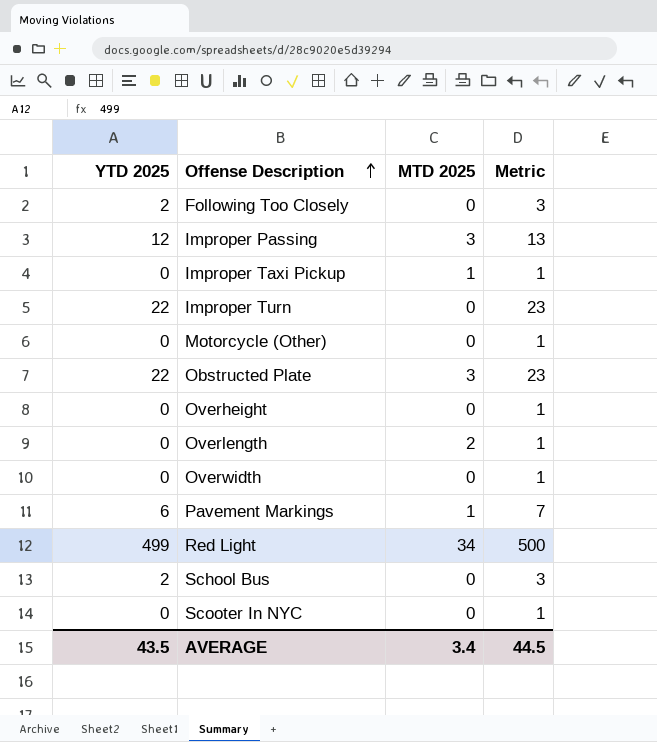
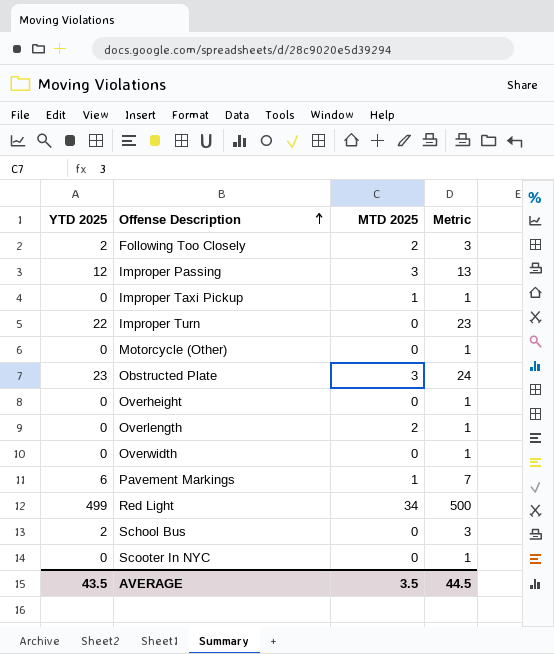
Following Too Closely | MTD 2025: 0 -> 2
Obstructed Plate | YTD 2025: 22 -> 23
Obstructed Plate | Metric: 23 -> 24
AVERAGE | MTD 2025: 3.4 -> 3.5

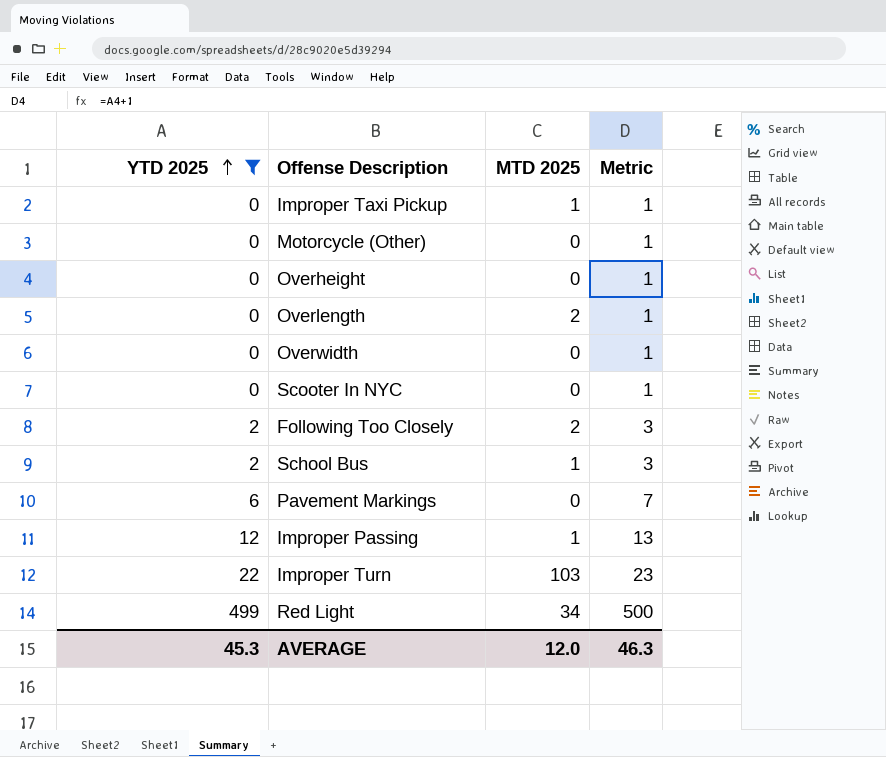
filter: none -> YTD 2025 != 23
row order: Offense Description ascending -> YTD 2025 ascending
School Bus | MTD 2025: 0 -> 1
Pavement Markings | MTD 2025: 1 -> 0
Improper Passing | MTD 2025: 3 -> 1
Improper Turn | MTD 2025: 0 -> 103
AVERAGE | YTD 2025: 43.5 -> 45.3
AVERAGE | MTD 2025: 3.5 -> 12.0
AVERAGE | Metric: 44.5 -> 46.3

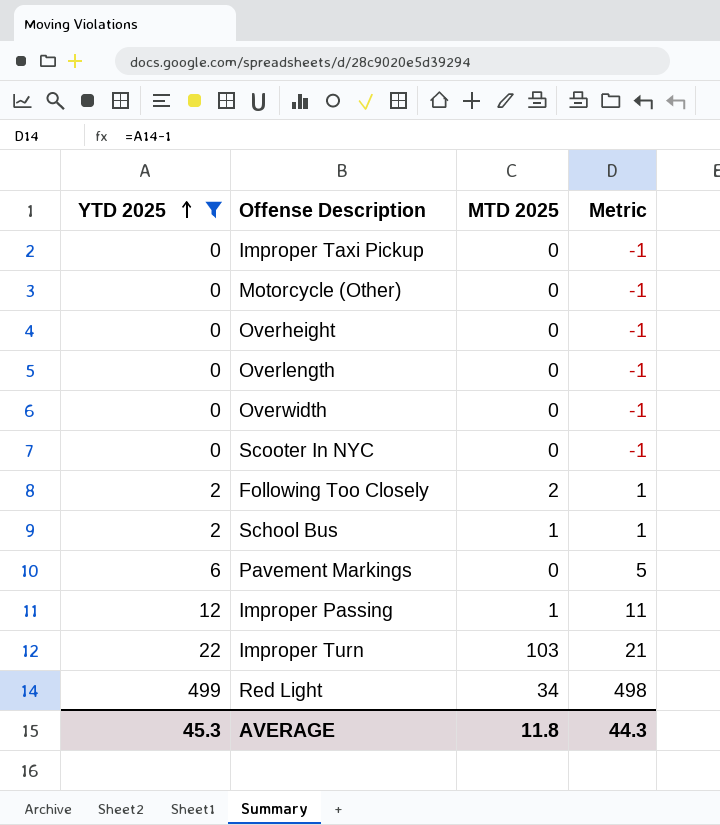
column Metric | formula: [YTD 2025] + 1 -> [YTD 2025] - 1
Improper Taxi Pickup | MTD 2025: 1 -> 0
Overlength | MTD 2025: 2 -> 0
AVERAGE | MTD 2025: 12.0 -> 11.8
AVERAGE | Metric: 46.3 -> 44.3

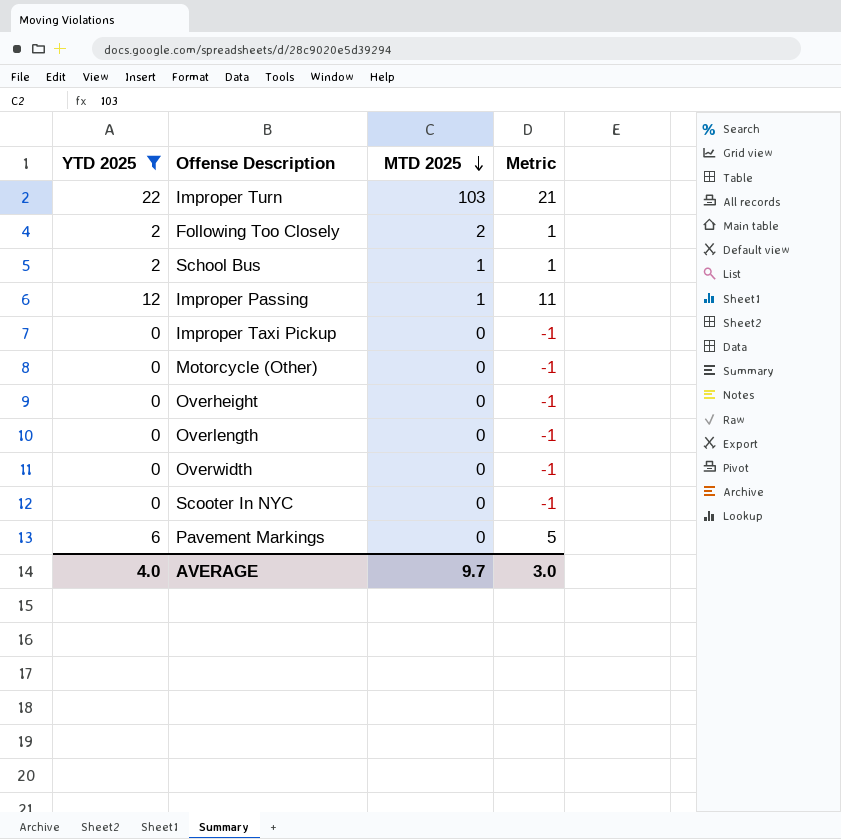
row order: YTD 2025 ascending -> MTD 2025 descending
row Red Light: 499 | 34 | 498 -> none
AVERAGE | YTD 2025: 45.3 -> 4.0
AVERAGE | MTD 2025: 11.8 -> 9.7
AVERAGE | Metric: 44.3 -> 3.0

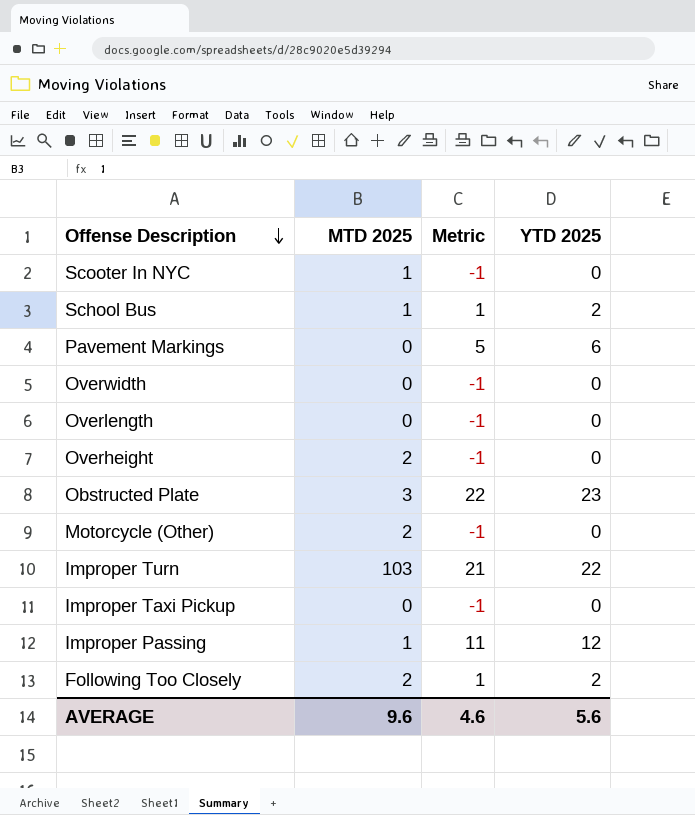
filter: YTD 2025 != 23 -> none
row order: MTD 2025 descending -> Offense Description descending
column YTD 2025 | position: 1 -> 4
Scooter In NYC | MTD 2025: 0 -> 1
Overheight | MTD 2025: 0 -> 2
Motorcycle (Other) | MTD 2025: 0 -> 2
AVERAGE | MTD 2025: 9.7 -> 9.6
AVERAGE | Metric: 3.0 -> 4.6
AVERAGE | YTD 2025: 4.0 -> 5.6

